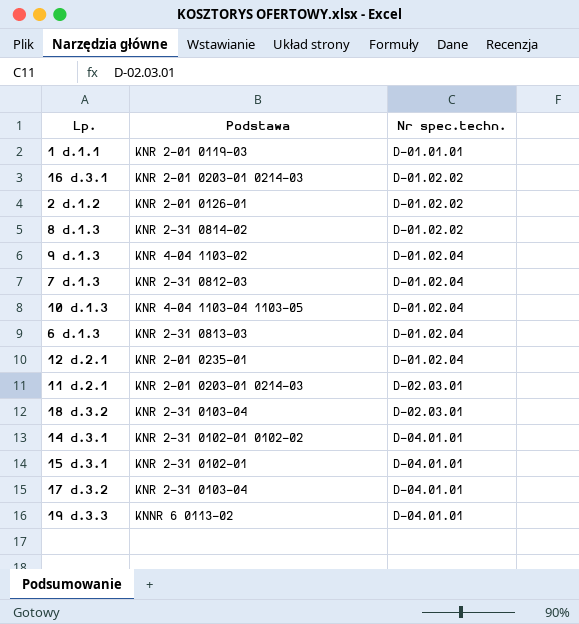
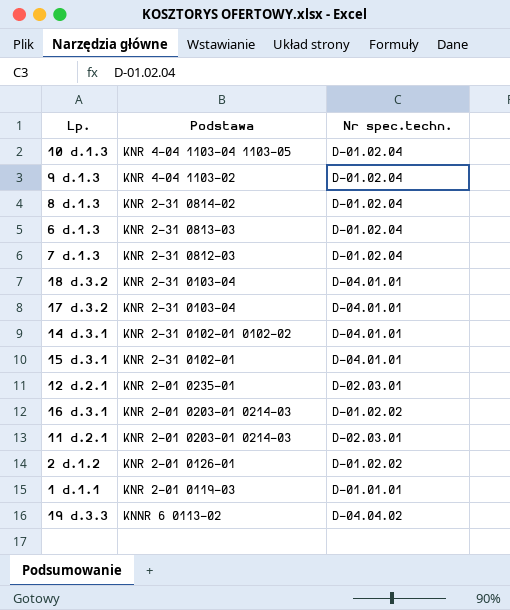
row order: Nr spec.techn. ascending -> Podstawa descending
8 d.1.3 | Nr spec.techn.: D-01.02.02 -> D-01.02.04
18 d.3.2 | Nr spec.techn.: D-02.03.01 -> D-04.01.01
12 d.2.1 | Nr spec.techn.: D-01.02.04 -> D-02.03.01
19 d.3.3 | Nr spec.techn.: D-04.01.01 -> D-04.04.02

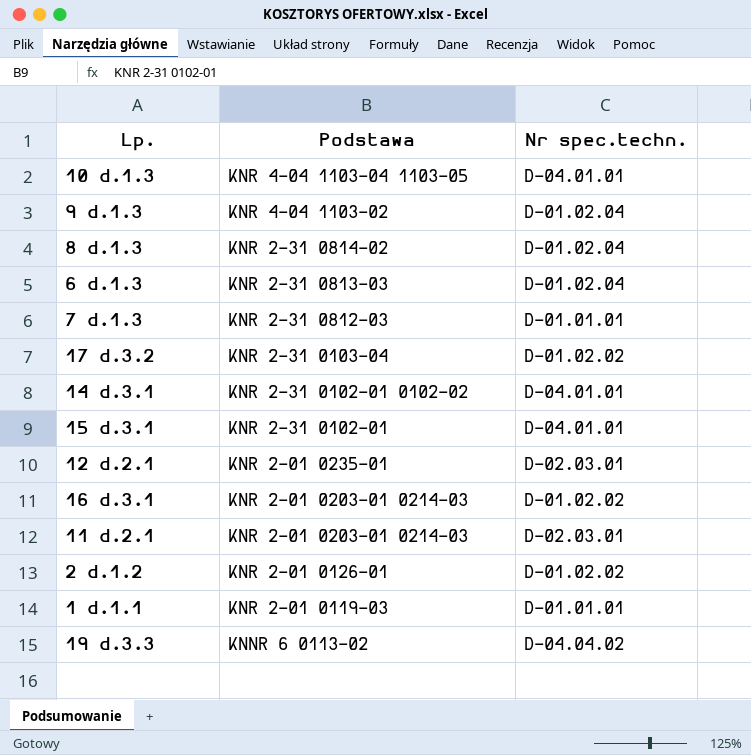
row 18 d.3.2: KNR 2-31 0103-04 | D-04.01.01 -> none
10 d.1.3 | Nr spec.techn.: D-01.02.04 -> D-04.01.01
7 d.1.3 | Nr spec.techn.: D-01.02.04 -> D-01.01.01
17 d.3.2 | Nr spec.techn.: D-04.01.01 -> D-01.02.02

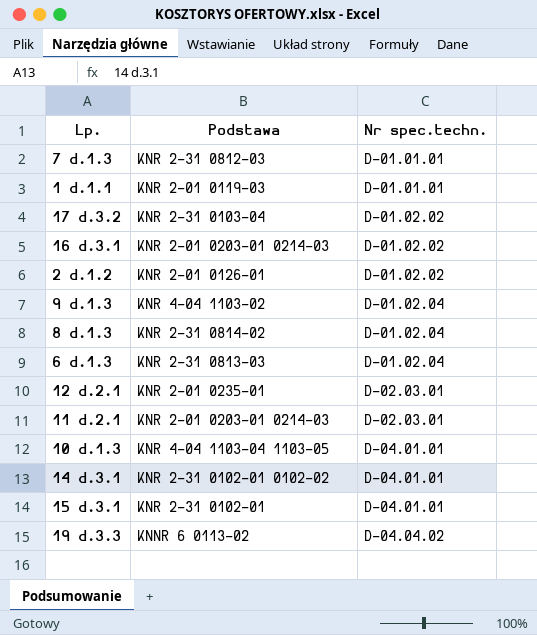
row order: Podstawa descending -> Nr spec.techn. ascending

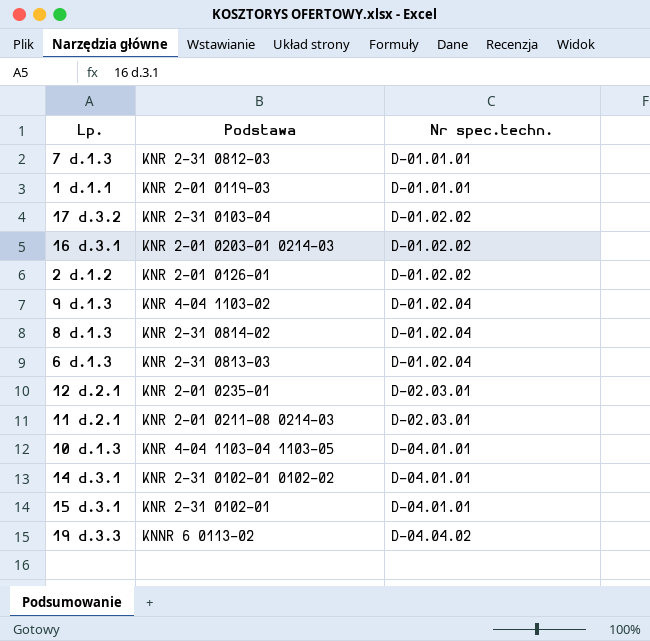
11 d.2.1 | Podstawa: KNR 2-01 0203-01 0214-03 -> KNR 2-01 0211-08 0214-03

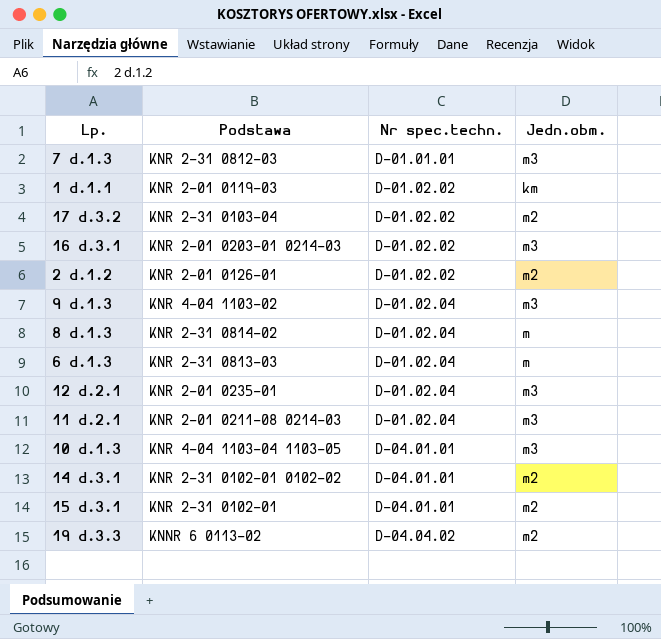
column Jedn.obm. | position: none -> 4
1 d.1.1 | Nr spec.techn.: D-01.01.01 -> D-01.02.02
12 d.2.1 | Nr spec.techn.: D-02.03.01 -> D-01.02.04
11 d.2.1 | Nr spec.techn.: D-02.03.01 -> D-01.02.04

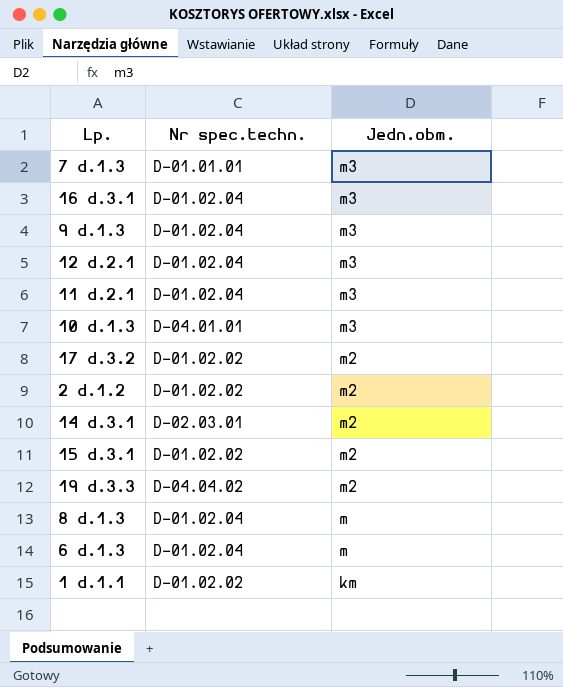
row order: Nr spec.techn. ascending -> Jedn.obm. descending
column Podstawa | position: 2 -> none
16 d.3.1 | Nr spec.techn.: D-01.02.02 -> D-01.02.04
14 d.3.1 | Nr spec.techn.: D-04.01.01 -> D-02.03.01
15 d.3.1 | Nr spec.techn.: D-04.01.01 -> D-01.02.02

